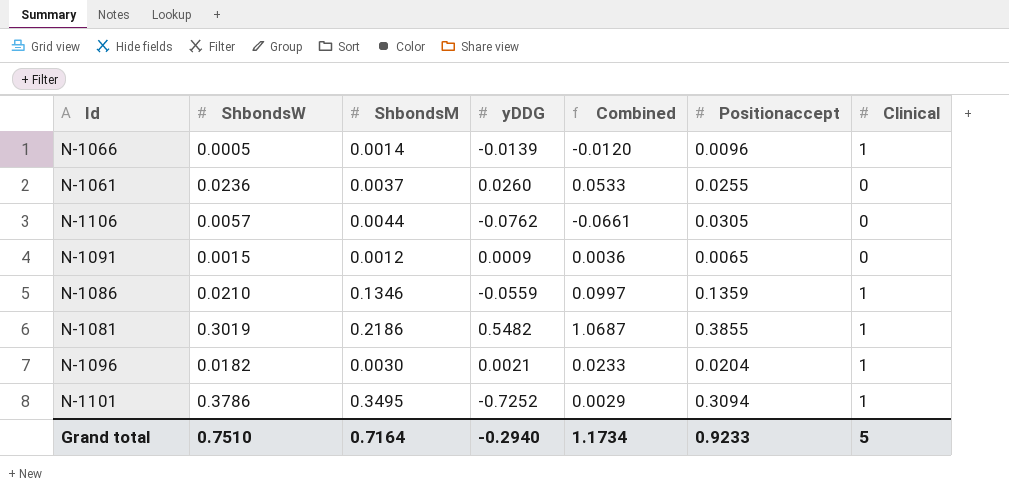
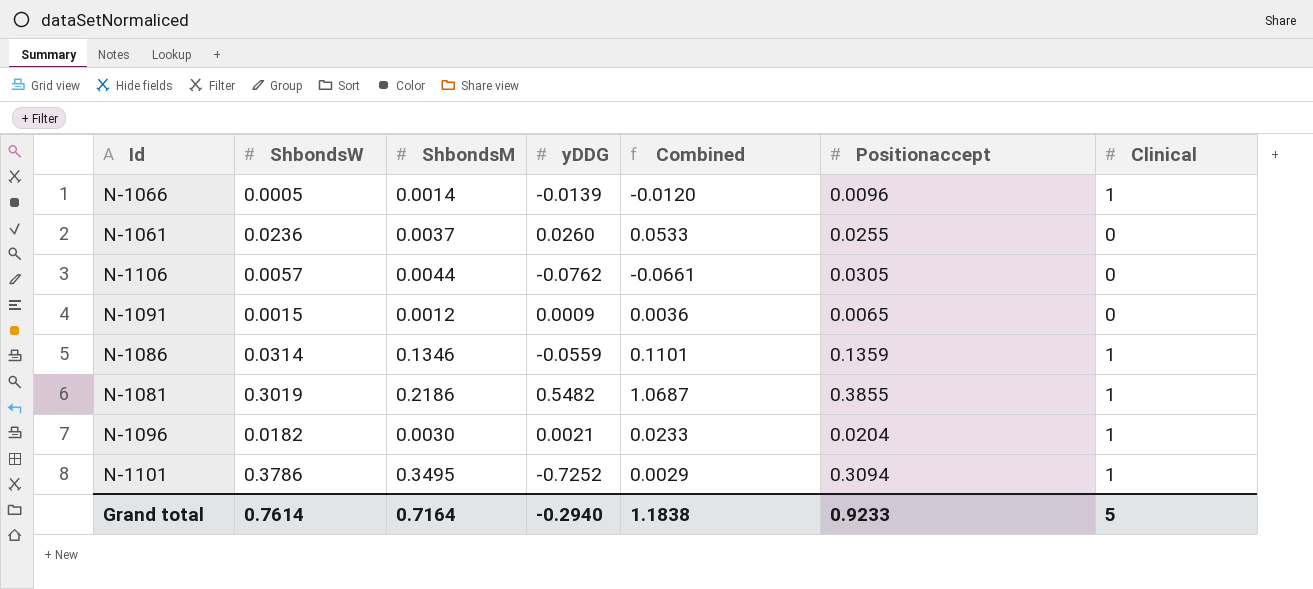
N-1086 | ShbondsW: 0.0210 -> 0.0314
N-1086 | Combined: 0.0997 -> 0.1101
Grand total | ShbondsW: 0.7510 -> 0.7614
Grand total | Combined: 1.1734 -> 1.1838

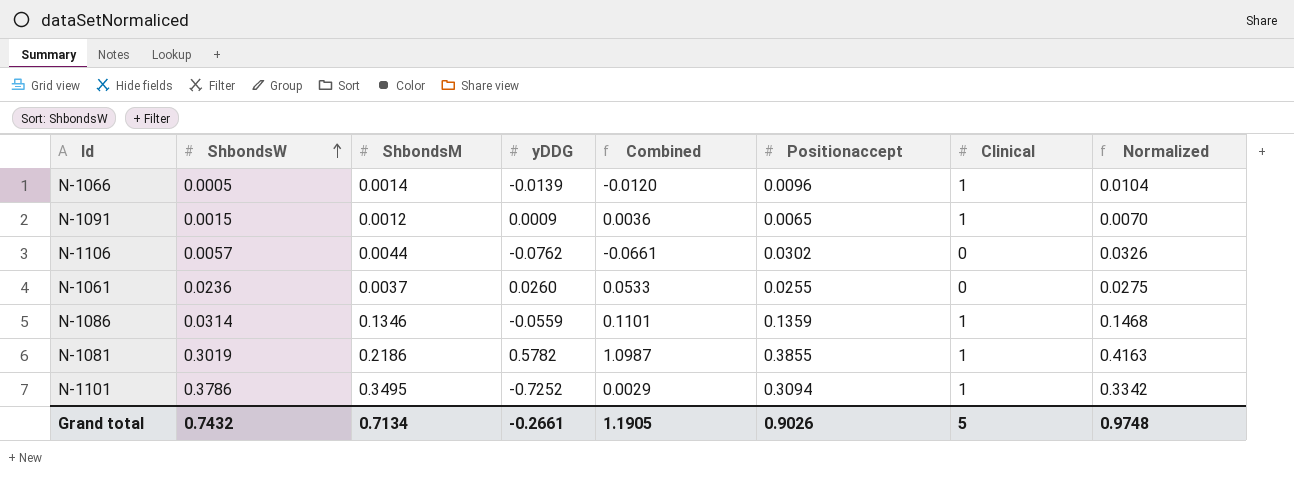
row order: none -> ShbondsW ascending
column Normalized | formula: none -> [Positionaccept] * 1.08
row N-1096: 0.0182 | 0.0030 | 0.0021 | 0.0233 | 0.0204 | 1 -> none
N-1091 | Clinical: 0 -> 1
N-1106 | Positionaccept: 0.0305 -> 0.0302
N-1081 | yDDG: 0.5482 -> 0.5782
N-1081 | Combined: 1.0687 -> 1.0987
Grand total | ShbondsW: 0.7614 -> 0.7432
Grand total | ShbondsM: 0.7164 -> 0.7134
Grand total | yDDG: -0.2940 -> -0.2661
Grand total | Combined: 1.1838 -> 1.1905
Grand total | Positionaccept: 0.9233 -> 0.9026

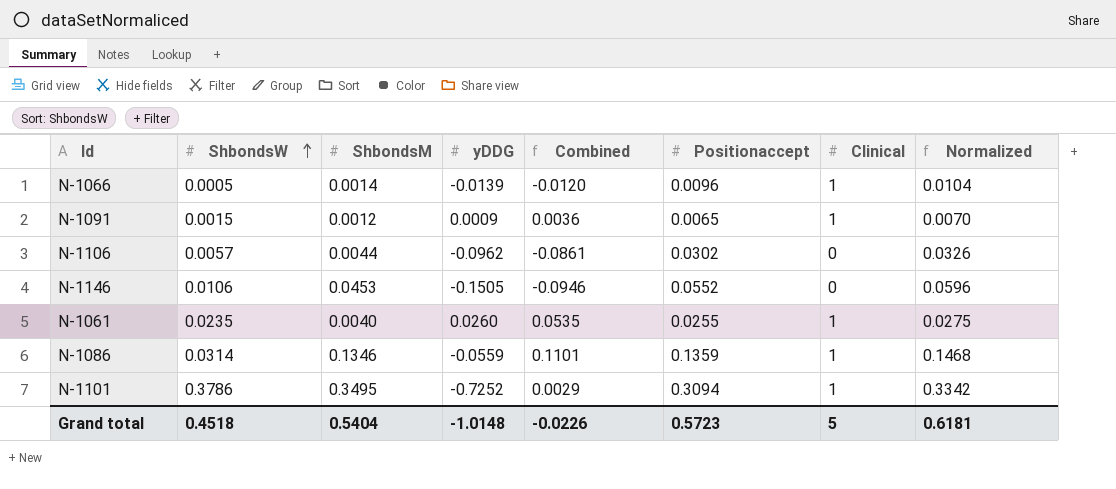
row N-1081: 0.3019 | 0.2186 | 0.5782 | 1.0987 | 0.3855 | 1 | 0.4163 -> none
N-1106 | yDDG: -0.0762 -> -0.0962
N-1106 | Combined: -0.0661 -> -0.0861
row N-1146: none -> 0.0106 | 0.0453 | -0.1505 | -0.0946 | 0.0552 | 0 | 0.0596
N-1061 | ShbondsW: 0.0236 -> 0.0235
N-1061 | ShbondsM: 0.0037 -> 0.0040
N-1061 | Combined: 0.0533 -> 0.0535
N-1061 | Clinical: 0 -> 1
Grand total | ShbondsW: 0.7432 -> 0.4518
Grand total | ShbondsM: 0.7134 -> 0.5404
Grand total | yDDG: -0.2661 -> -1.0148
Grand total | Combined: 1.1905 -> -0.0226
Grand total | Positionaccept: 0.9026 -> 0.5723
Grand total | Normalized: 0.9748 -> 0.6181

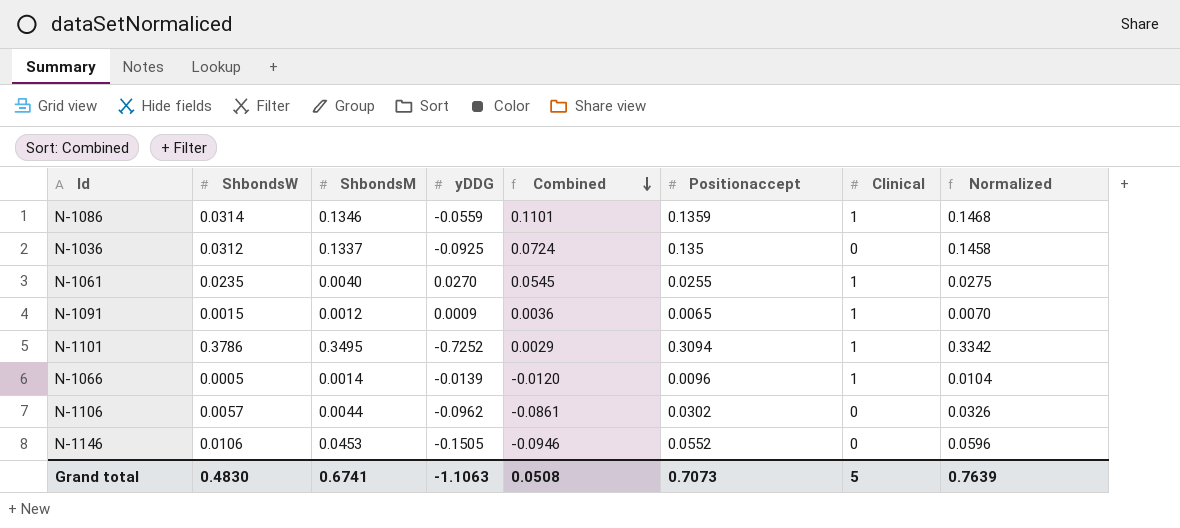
row order: ShbondsW ascending -> Combined descending
row N-1036: none -> 0.0312 | 0.1337 | -0.0925 | 0.0724 | 0.135 | 0 | 0.1458
N-1061 | yDDG: 0.0260 -> 0.0270
N-1061 | Combined: 0.0535 -> 0.0545
Grand total | ShbondsW: 0.4518 -> 0.4830
Grand total | ShbondsM: 0.5404 -> 0.6741
Grand total | yDDG: -1.0148 -> -1.1063
Grand total | Combined: -0.0226 -> 0.0508
Grand total | Positionaccept: 0.5723 -> 0.7073
Grand total | Normalized: 0.6181 -> 0.7639

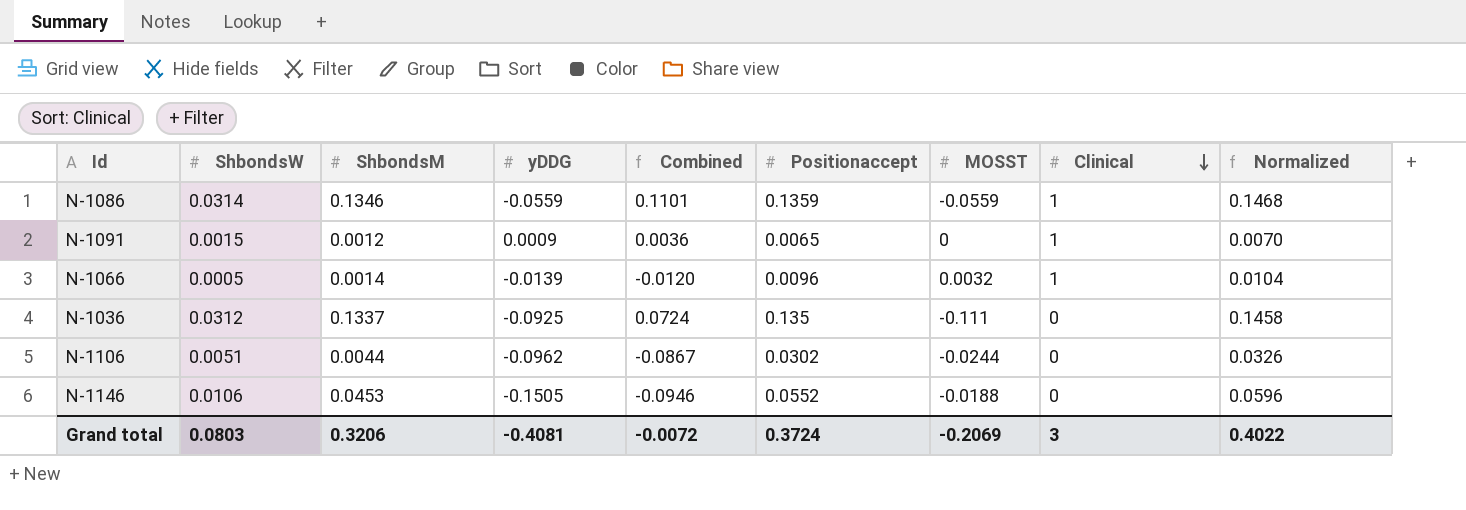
row order: Combined descending -> Clinical descending
column MOSST | position: none -> 7
row N-1061: 0.0235 | 0.0040 | 0.0270 | 0.0545 | 0.0255 | 1 | 0.0275 -> none
row N-1101: 0.3786 | 0.3495 | -0.7252 | 0.0029 | 0.3094 | 1 | 0.3342 -> none
N-1106 | ShbondsW: 0.0057 -> 0.0051
N-1106 | Combined: -0.0861 -> -0.0867
Grand total | ShbondsW: 0.4830 -> 0.0803
Grand total | ShbondsM: 0.6741 -> 0.3206
Grand total | yDDG: -1.1063 -> -0.4081
Grand total | Combined: 0.0508 -> -0.0072
Grand total | Positionaccept: 0.7073 -> 0.3724
Grand total | Clinical: 5 -> 3
Grand total | Normalized: 0.7639 -> 0.4022

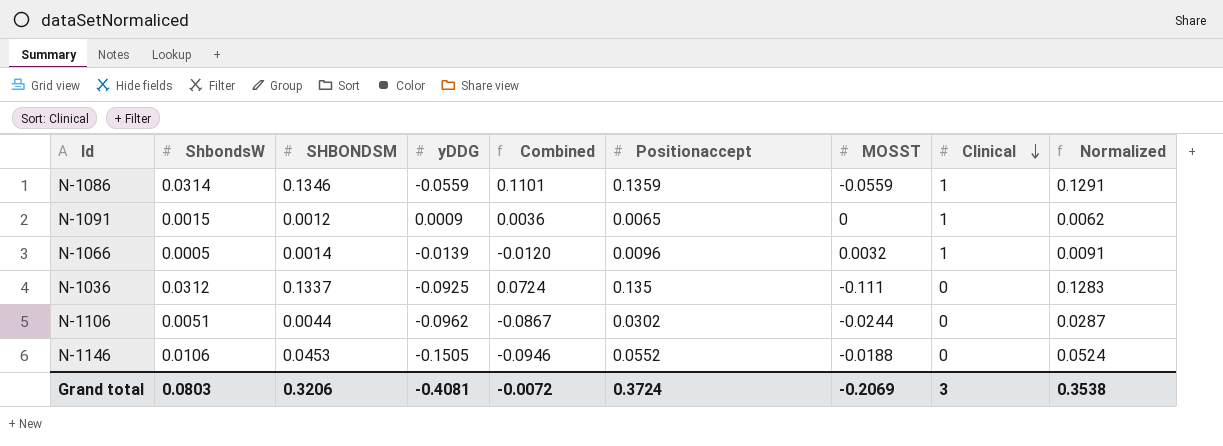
column name: ShbondsM -> SHBONDSM
column Normalized | formula: [Positionaccept] * 1.08 -> [Positionaccept] * 0.95
Grand total | Normalized: 0.4022 -> 0.3538

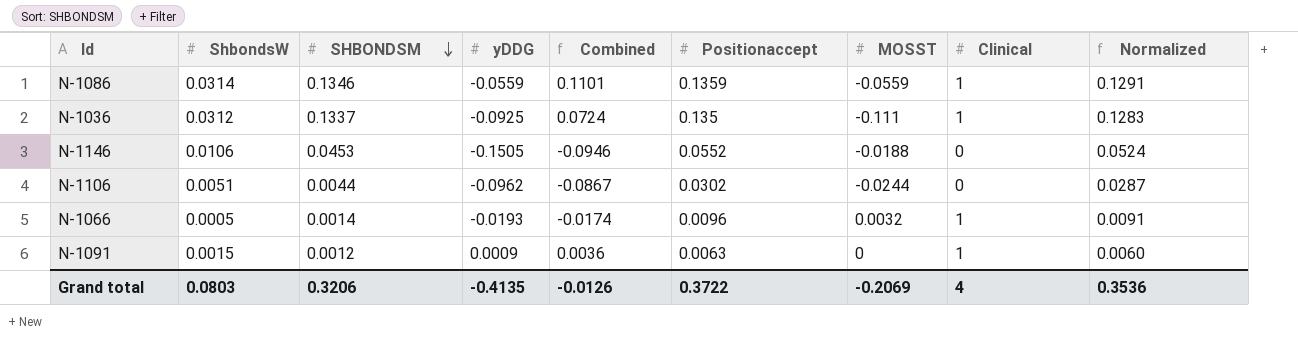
row order: Clinical descending -> SHBONDSM descending
N-1036 | Clinical: 0 -> 1
N-1066 | yDDG: -0.0139 -> -0.0193
N-1066 | Combined: -0.0120 -> -0.0174
N-1091 | Positionaccept: 0.0065 -> 0.0063
N-1091 | Normalized: 0.0062 -> 0.0060
Grand total | yDDG: -0.4081 -> -0.4135
Grand total | Combined: -0.0072 -> -0.0126
Grand total | Positionaccept: 0.3724 -> 0.3722
Grand total | Clinical: 3 -> 4
Grand total | Normalized: 0.3538 -> 0.3536

